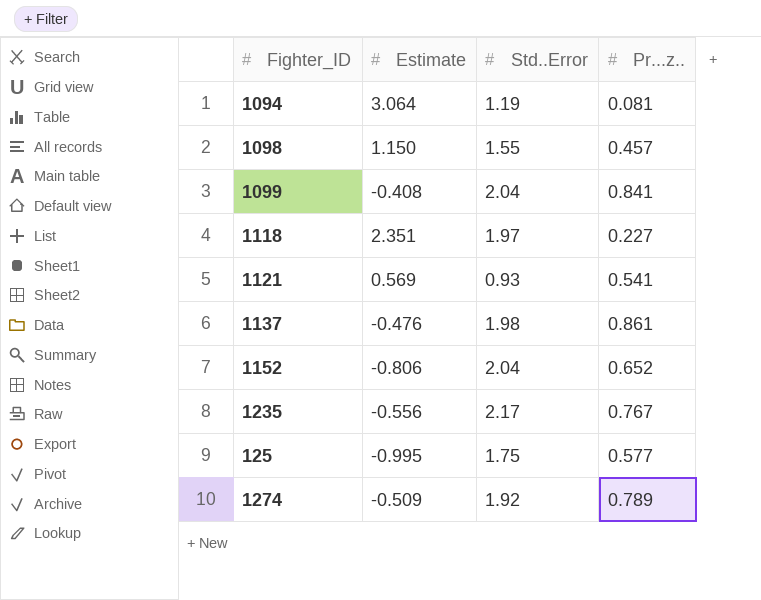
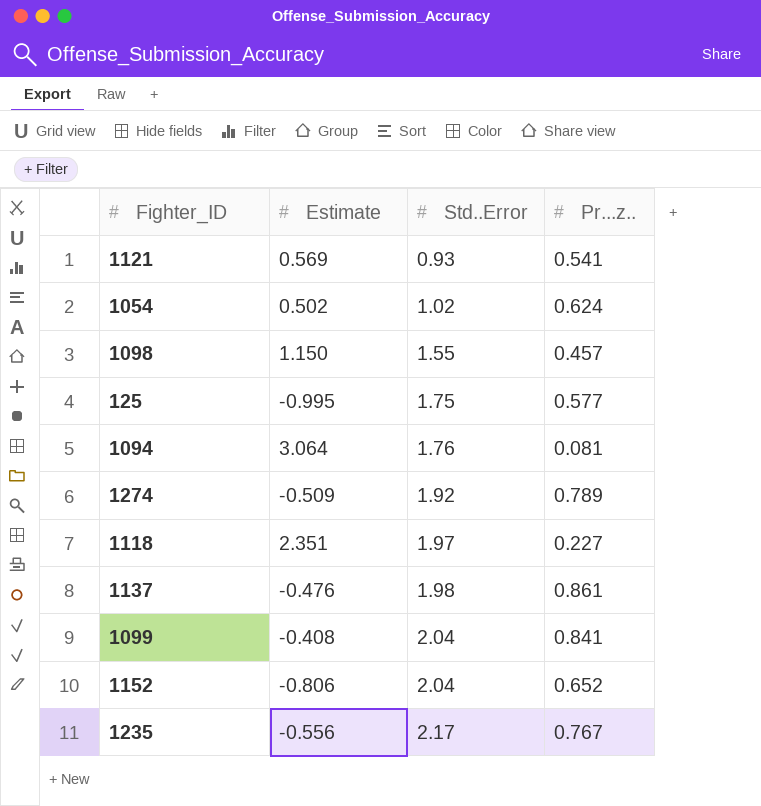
row order: none -> Std..Error ascending
row 1054: none -> 0.502 | 1.02 | 0.624
1094 | Std..Error: 1.19 -> 1.76

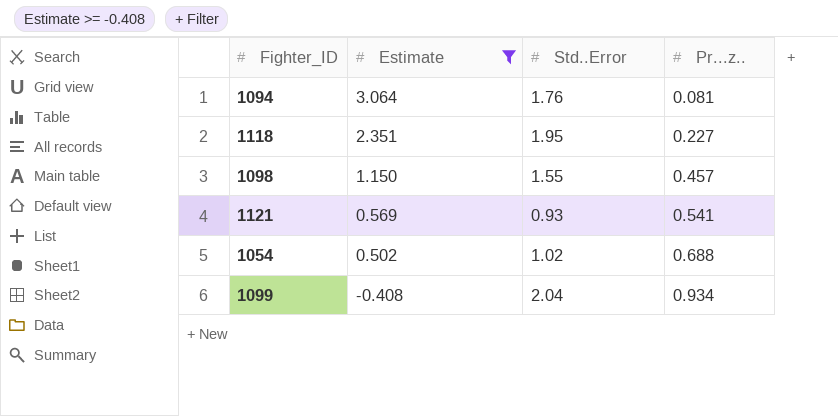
filter: none -> Estimate >= -0.408
row order: Std..Error ascending -> Estimate descending
1118 | Std..Error: 1.97 -> 1.95
1054 | Pr...z..: 0.624 -> 0.688
1099 | Pr...z..: 0.841 -> 0.934

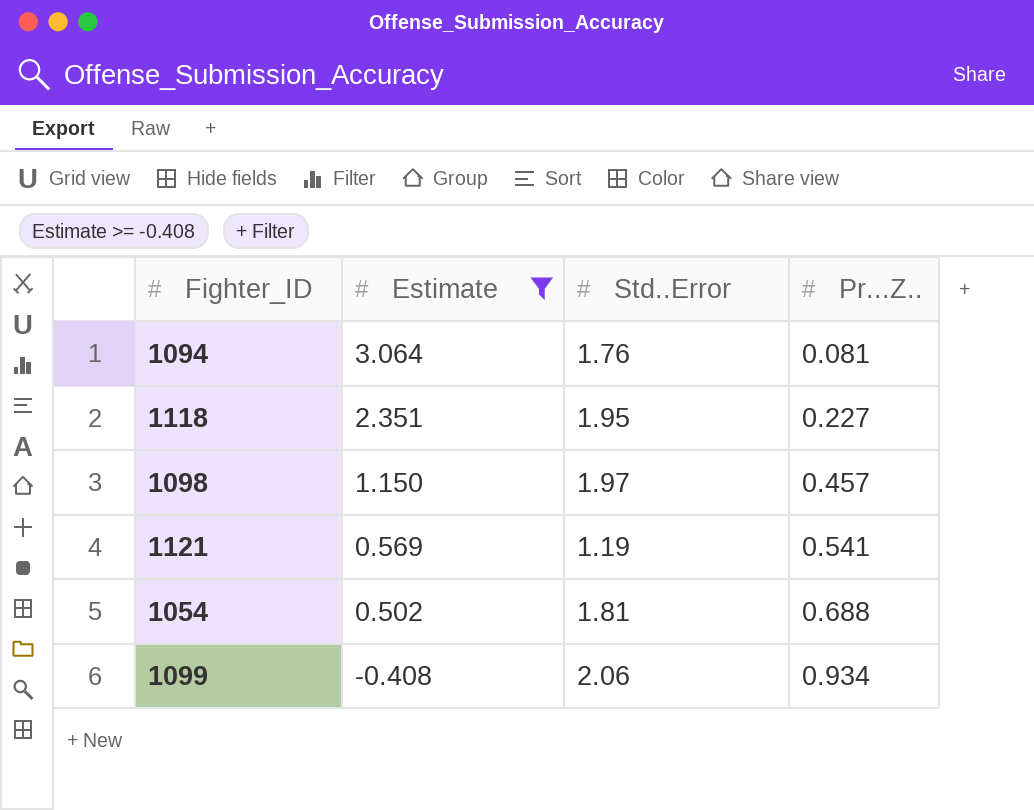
column name: Pr...z.. -> Pr...Z..
1098 | Std..Error: 1.55 -> 1.97
1121 | Std..Error: 0.93 -> 1.19
1054 | Std..Error: 1.02 -> 1.81
1099 | Std..Error: 2.04 -> 2.06

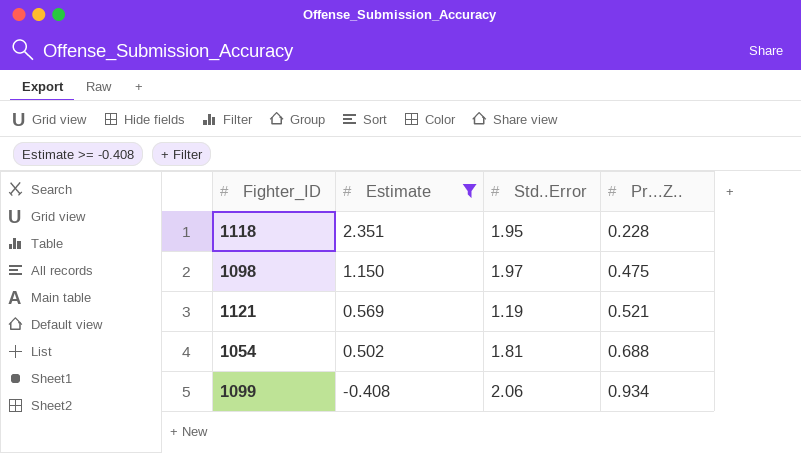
row 1094: 3.064 | 1.76 | 0.081 -> none
1118 | Pr...Z..: 0.227 -> 0.228
1098 | Pr...Z..: 0.457 -> 0.475
1121 | Pr...Z..: 0.541 -> 0.521

